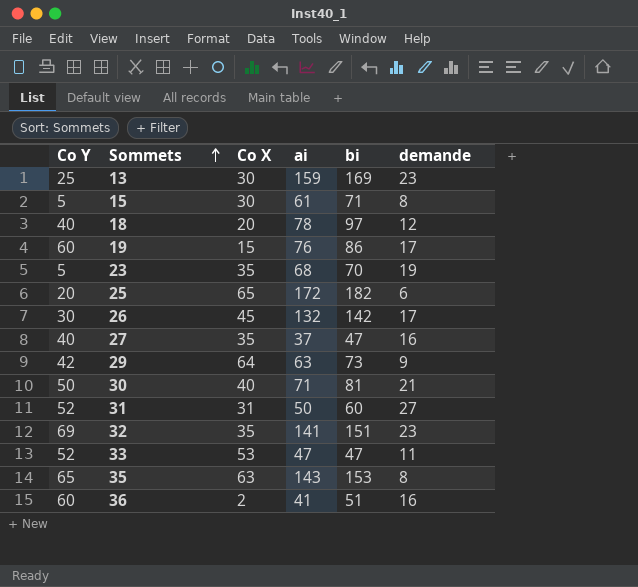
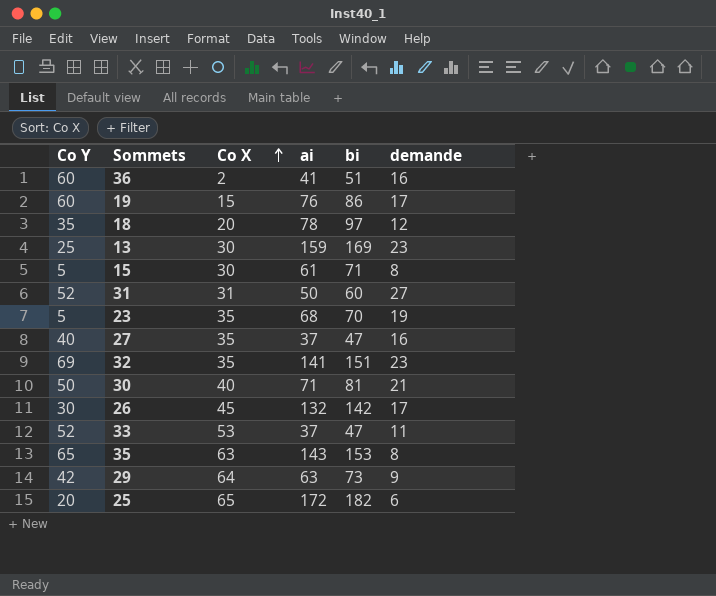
row order: Sommets ascending -> Co X ascending
18 | Co Y: 40 -> 35
33 | ai: 47 -> 37

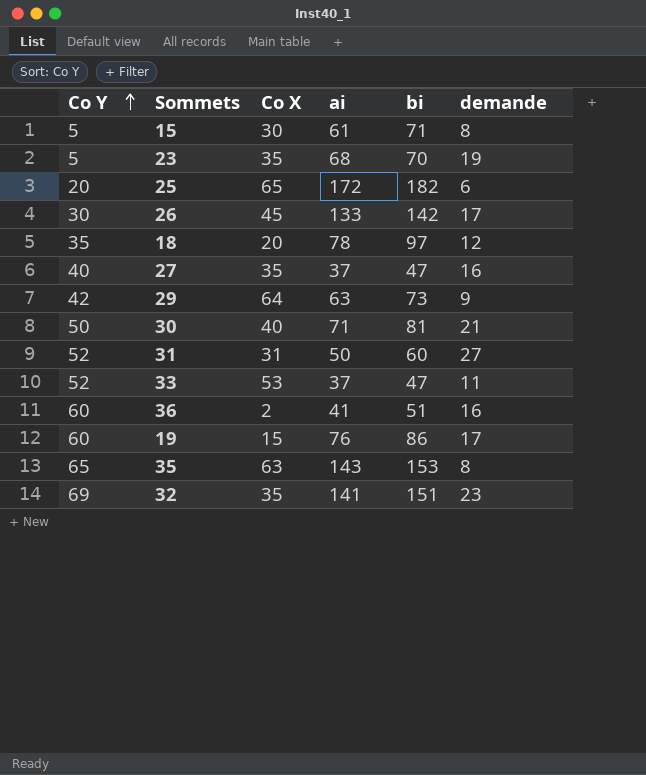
row order: Co X ascending -> Co Y ascending
row 13: 25 | 30 | 159 | 169 | 23 -> none
26 | ai: 132 -> 133

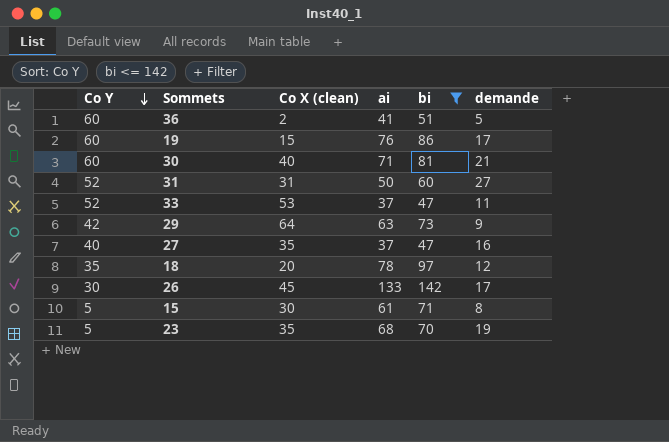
filter: none -> bi <= 142
row order: Co Y ascending -> Co Y descending
column name: Co X -> Co X (clean)
36 | demande: 16 -> 5
30 | Co Y: 50 -> 60

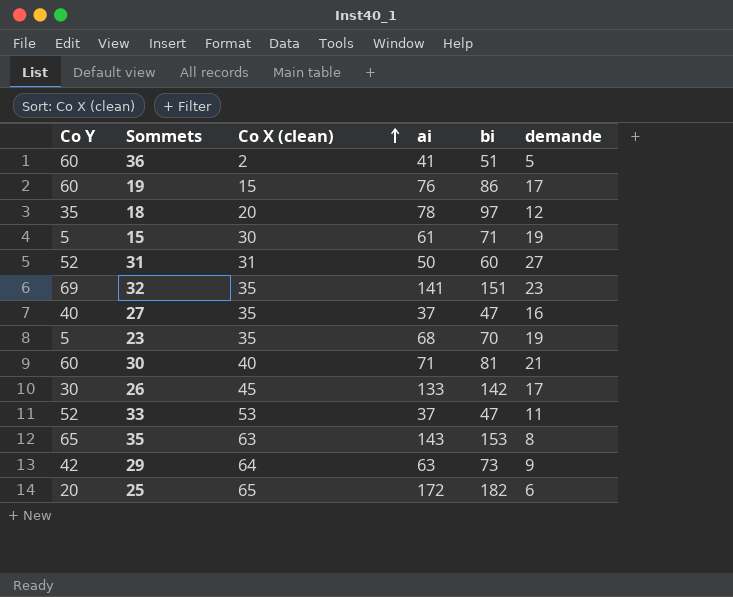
filter: bi <= 142 -> none
row order: Co Y descending -> Co X (clean) ascending
15 | demande: 8 -> 19

